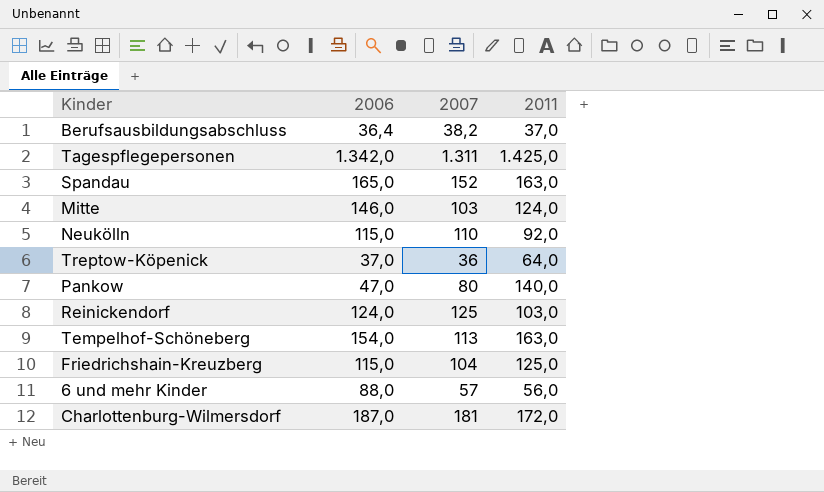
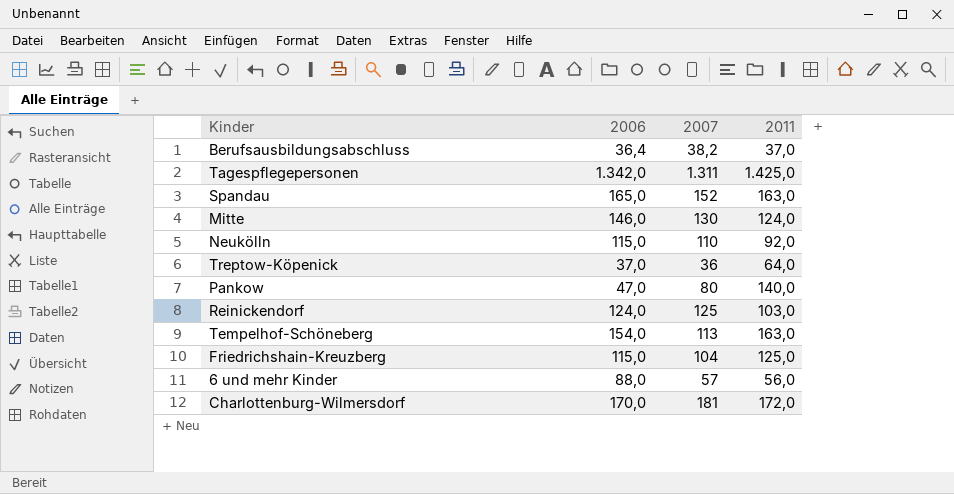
Mitte | 2007: 103 -> 130
Charlottenburg-Wilmersdorf | 2006: 187,0 -> 170,0

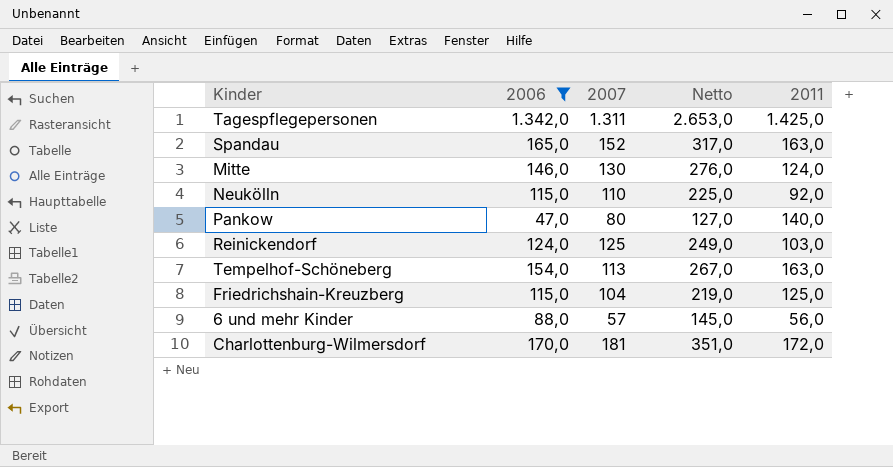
filter: none -> 2006 >= 47,0
column Netto | formula: none -> [2006] + [2007]

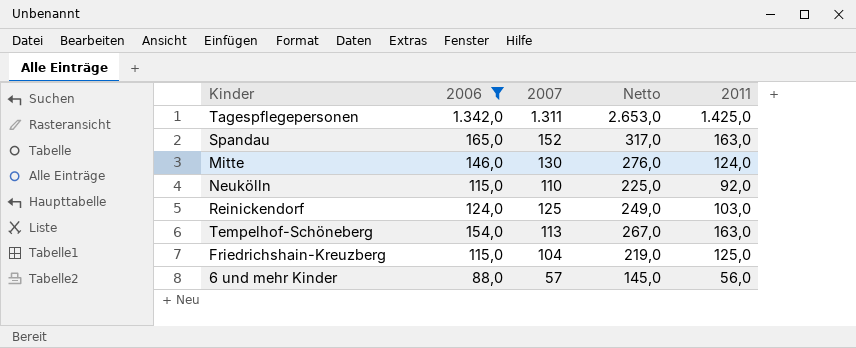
row Pankow: 47,0 | 80 | 127,0 | 140,0 -> none
row Charlottenburg-Wilmersdorf: 170,0 | 181 | 351,0 | 172,0 -> none

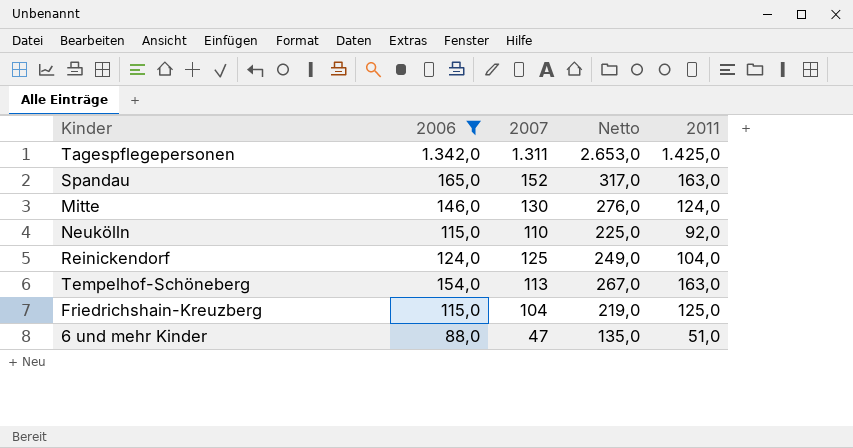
Reinickendorf | 2011: 103,0 -> 104,0
6 und mehr Kinder | 2007: 57 -> 47
6 und mehr Kinder | Netto: 145,0 -> 135,0
6 und mehr Kinder | 2011: 56,0 -> 51,0

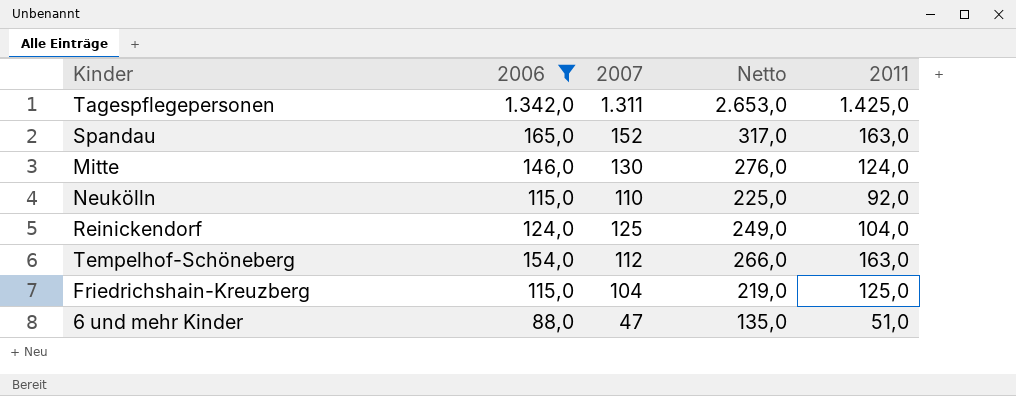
Tempelhof-Schöneberg | 2007: 113 -> 112
Tempelhof-Schöneberg | Netto: 267,0 -> 266,0

